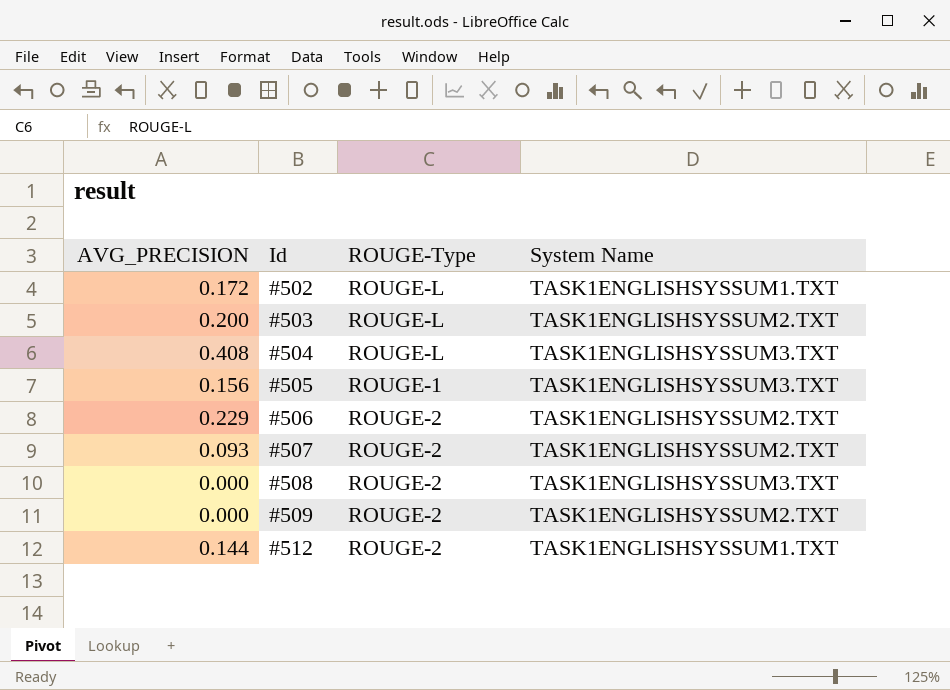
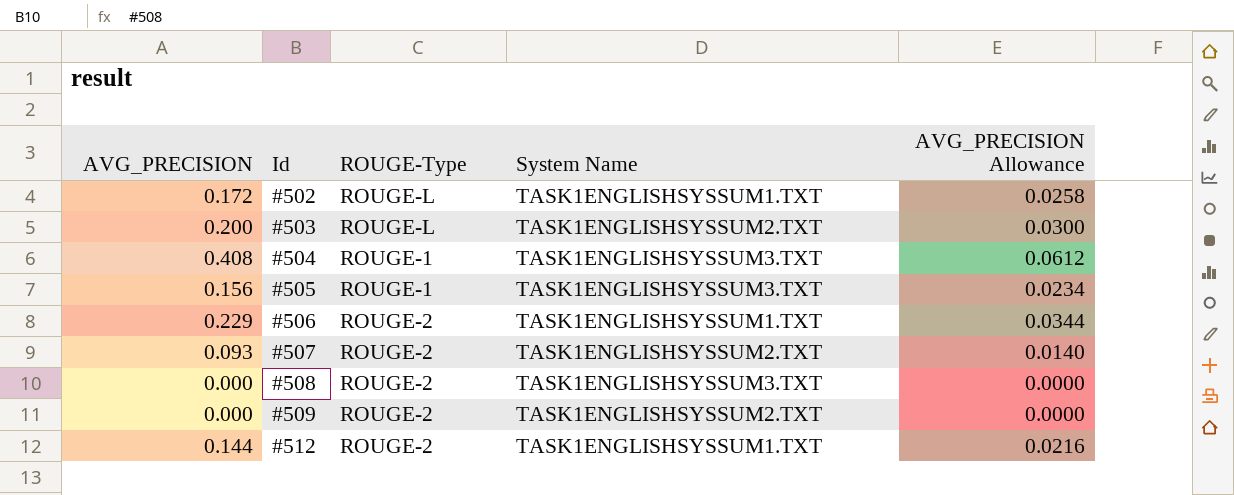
column AVG_PRECISION Allowance | formula: none -> [AVG_PRECISION] * 0.15
#504 | ROUGE-Type: ROUGE-L -> ROUGE-1
#506 | System Name: TASK1ENGLISHSYSSUM2.TXT -> TASK1ENGLISHSYSSUM1.TXT

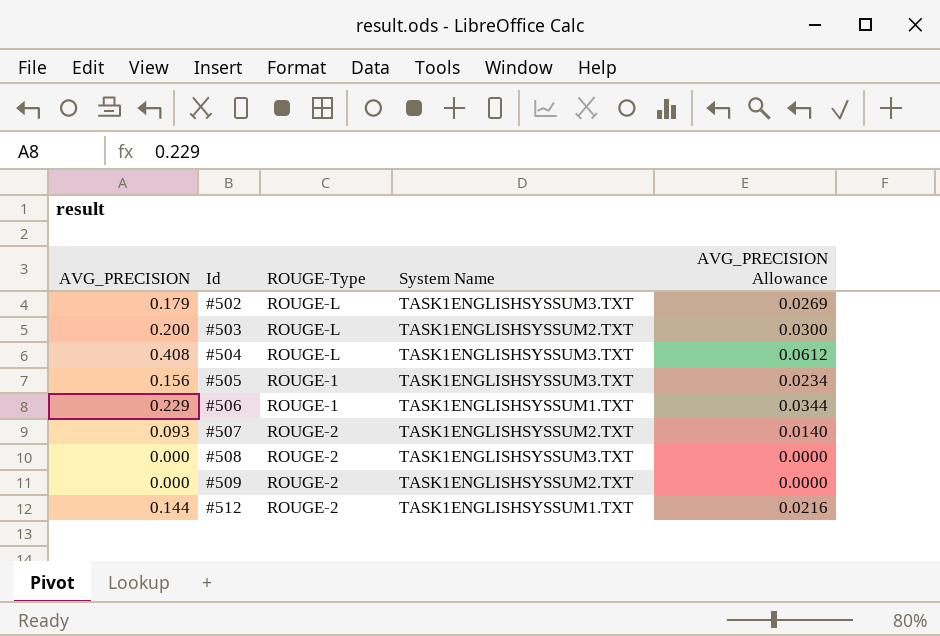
#502 | AVG_PRECISION: 0.172 -> 0.179
#502 | System Name: TASK1ENGLISHSYSSUM1.TXT -> TASK1ENGLISHSYSSUM3.TXT
#502 | AVG_PRECISION Allowance: 0.0258 -> 0.0269
#504 | ROUGE-Type: ROUGE-1 -> ROUGE-L
#506 | ROUGE-Type: ROUGE-2 -> ROUGE-1

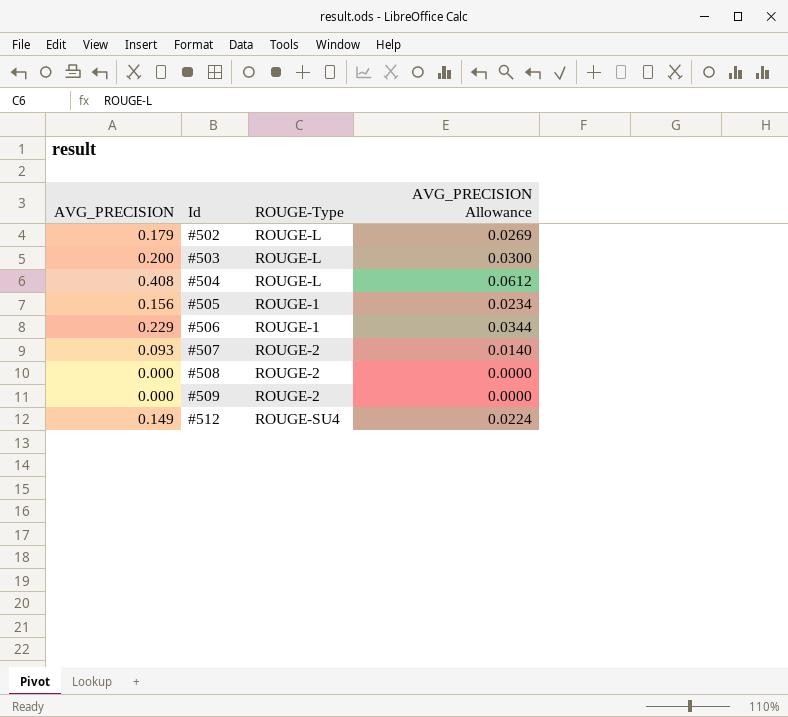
column System Name | position: 4 -> none
#512 | AVG_PRECISION: 0.144 -> 0.149
#512 | ROUGE-Type: ROUGE-2 -> ROUGE-SU4
#512 | AVG_PRECISION Allowance: 0.0216 -> 0.0224

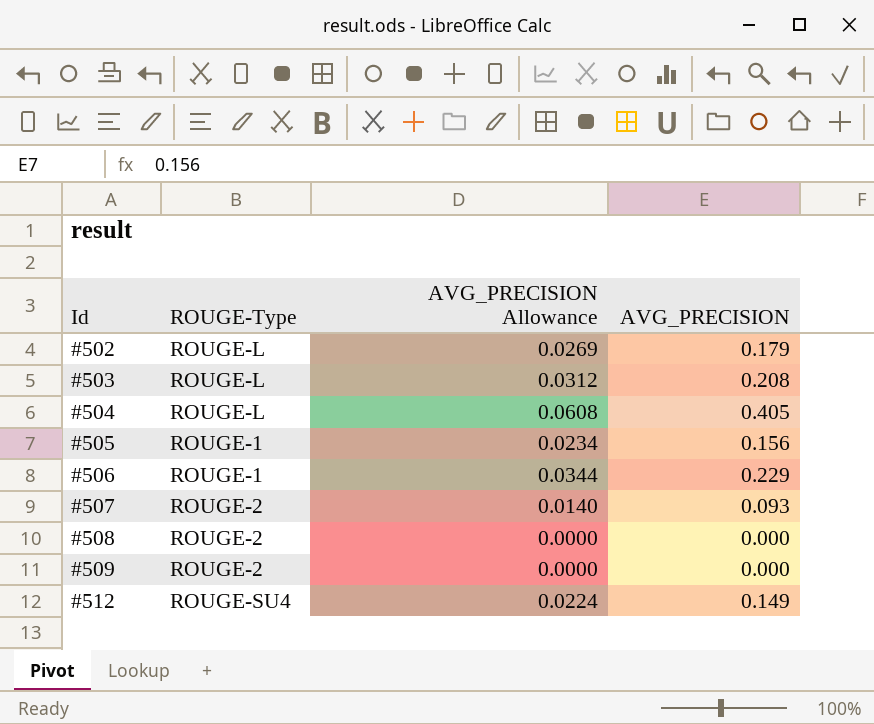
column AVG_PRECISION | position: 1 -> 4
#503 | AVG_PRECISION Allowance: 0.0300 -> 0.0312
#503 | AVG_PRECISION: 0.200 -> 0.208
#504 | AVG_PRECISION Allowance: 0.0612 -> 0.0608
#504 | AVG_PRECISION: 0.408 -> 0.405

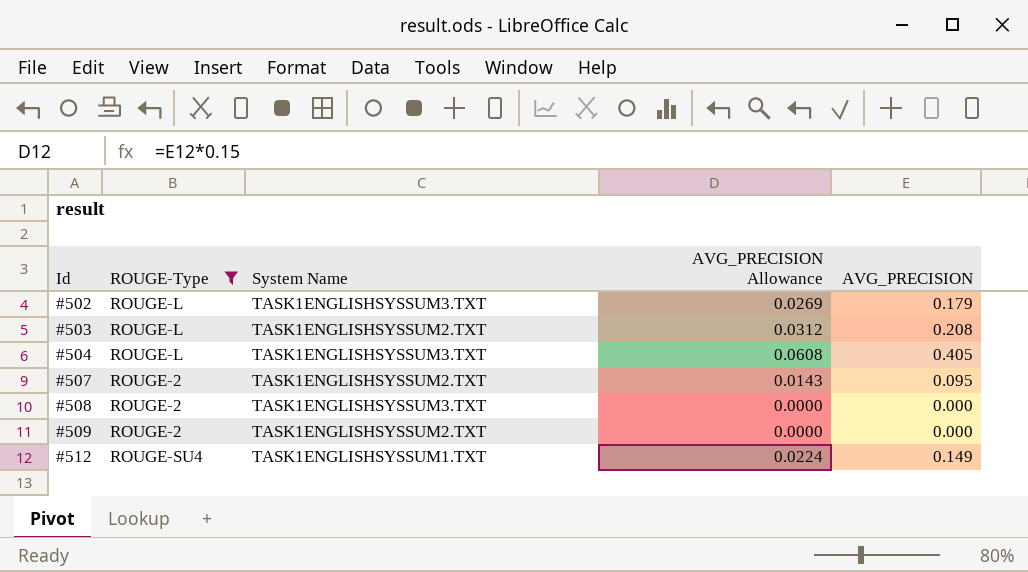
filter: none -> ROUGE-Type != ROUGE-1
column System Name | position: none -> 3
#507 | AVG_PRECISION Allowance: 0.0140 -> 0.0143
#507 | AVG_PRECISION: 0.093 -> 0.095

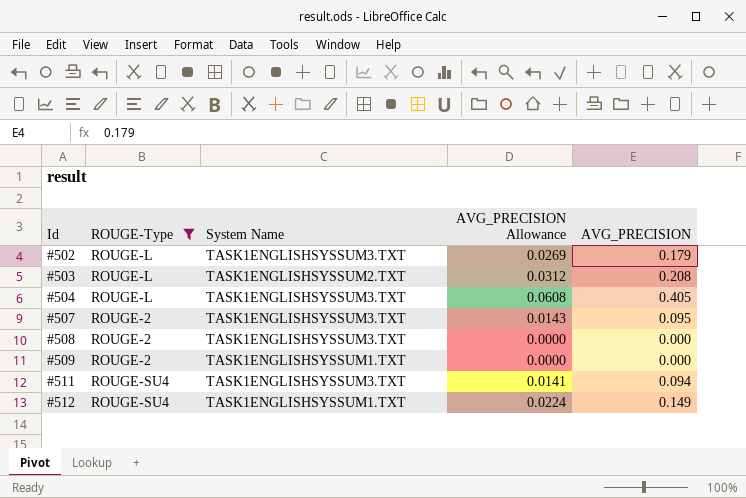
#507 | System Name: TASK1ENGLISHSYSSUM2.TXT -> TASK1ENGLISHSYSSUM3.TXT
#509 | System Name: TASK1ENGLISHSYSSUM2.TXT -> TASK1ENGLISHSYSSUM1.TXT
row #511: none -> ROUGE-SU4 | TASK1ENGLISHSYSSUM3.TXT | 0.0141 | 0.094

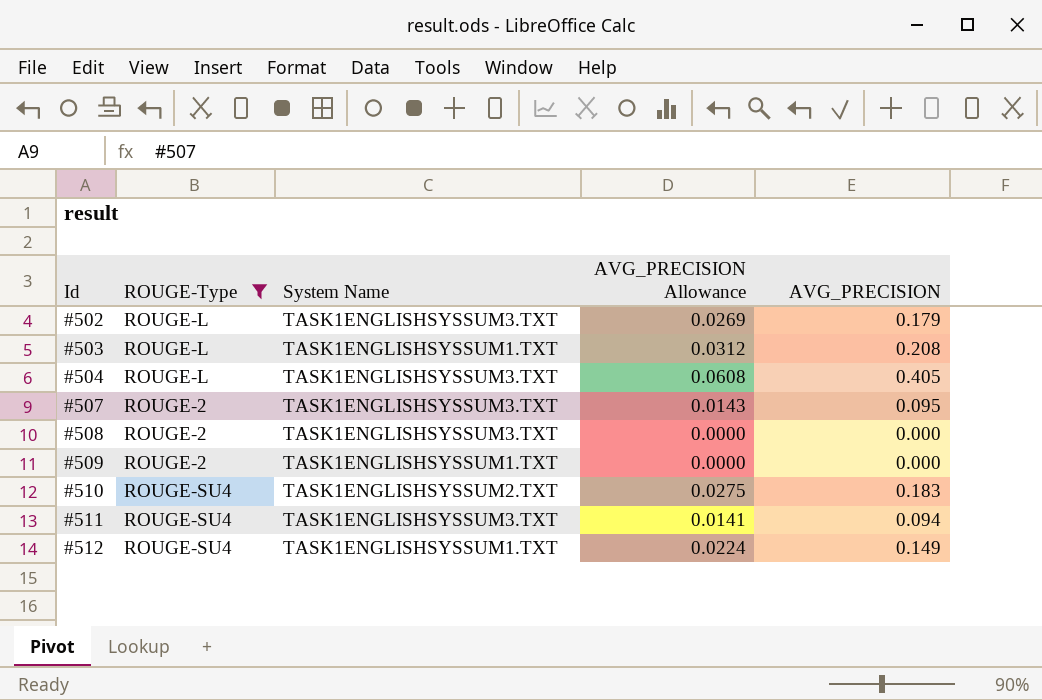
#503 | System Name: TASK1ENGLISHSYSSUM2.TXT -> TASK1ENGLISHSYSSUM1.TXT
row #510: none -> ROUGE-SU4 | TASK1ENGLISHSYSSUM2.TXT | 0.0275 | 0.183

